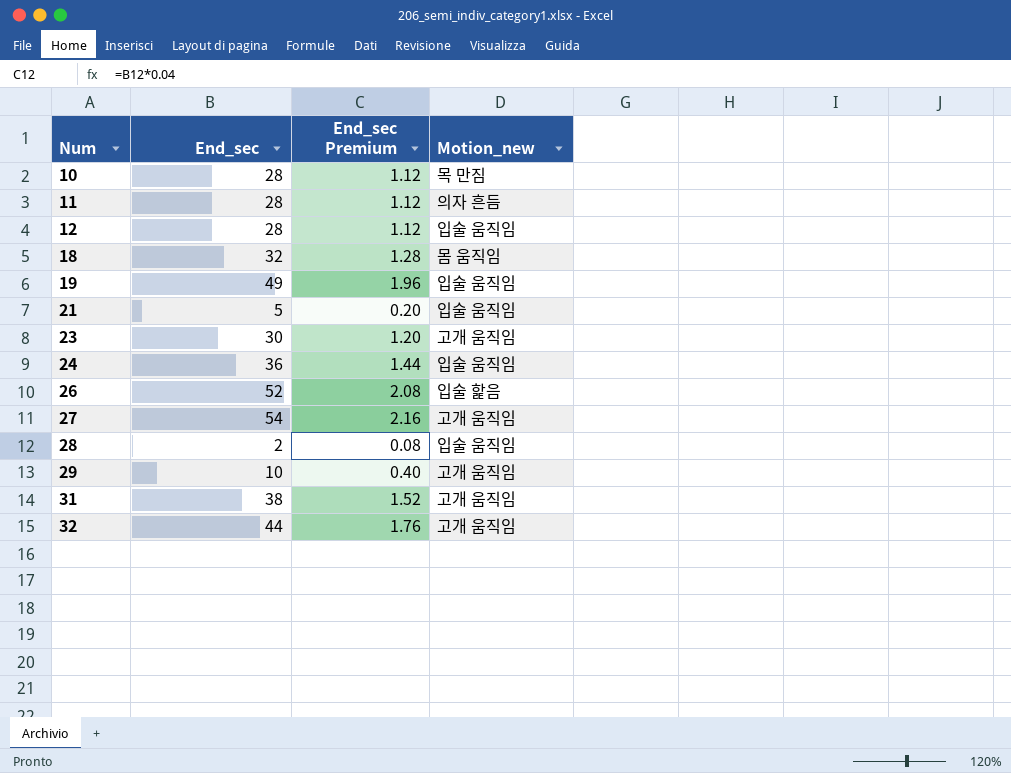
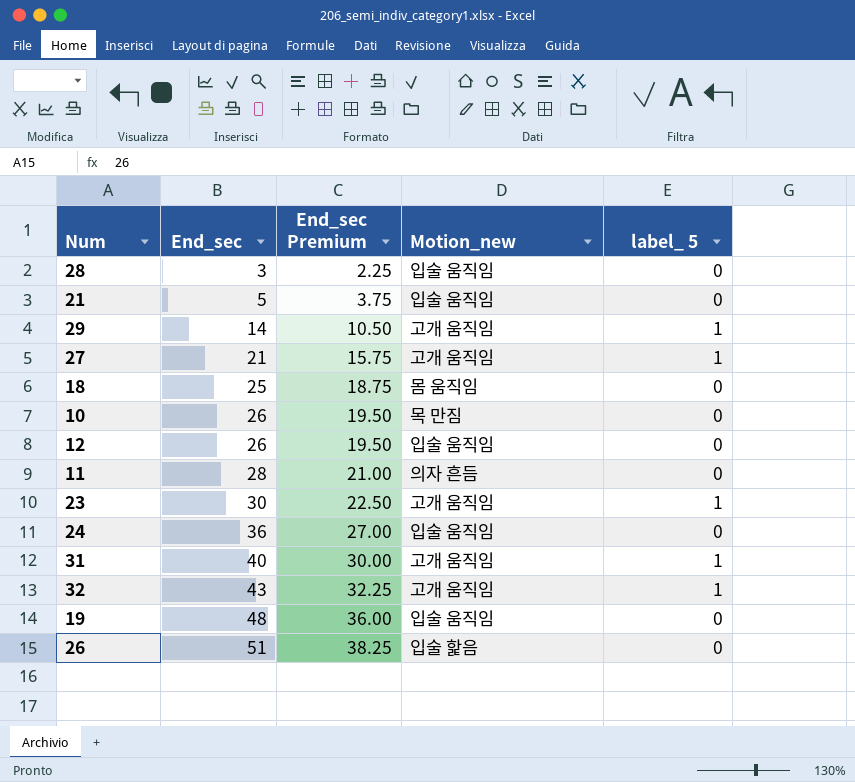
row order: Num ascending -> End_sec ascending
column End_sec Premium | formula: [End_sec] * 0.04 -> [End_sec] * 0.75
column label_ 5 | position: none -> 5
28 | End_sec: 2 -> 3
29 | End_sec: 10 -> 14
27 | End_sec: 54 -> 21
18 | End_sec: 32 -> 25
10 | End_sec: 28 -> 26
12 | End_sec: 28 -> 26
31 | End_sec: 38 -> 40
32 | End_sec: 44 -> 43
19 | End_sec: 49 -> 48
26 | End_sec: 52 -> 51

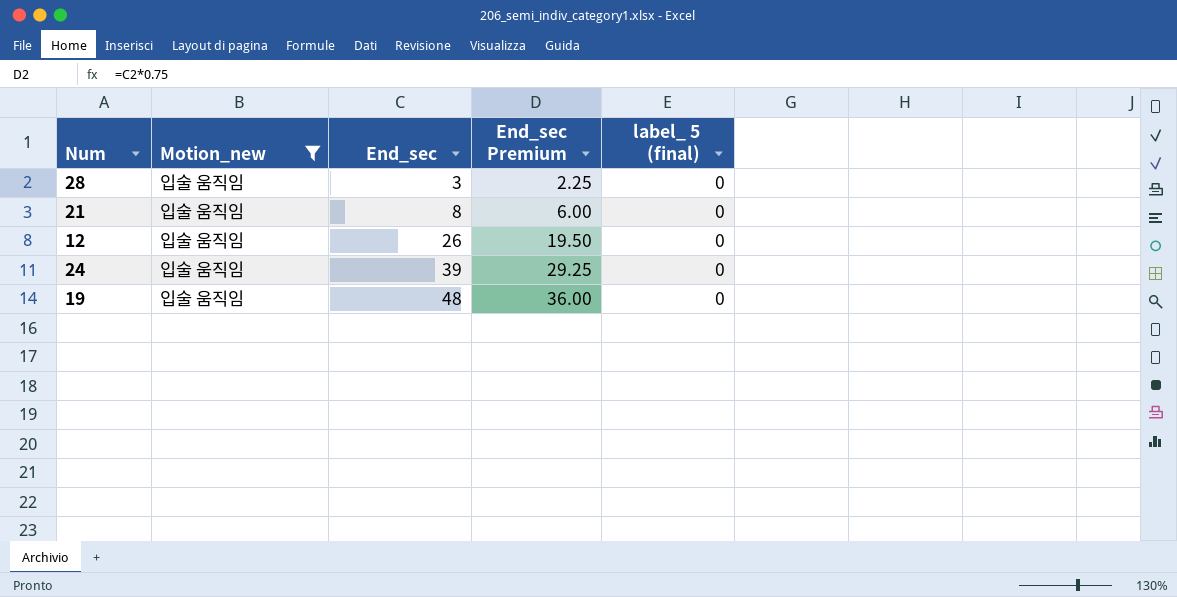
filter: none -> Motion_new = 입술 움직임
column Motion_new | position: 4 -> 2
column name: label_ 5 -> label_ 5 (final)
21 | End_sec: 5 -> 8
21 | End_sec Premium: 3.75 -> 6.00
24 | End_sec: 36 -> 39
24 | End_sec Premium: 27.00 -> 29.25

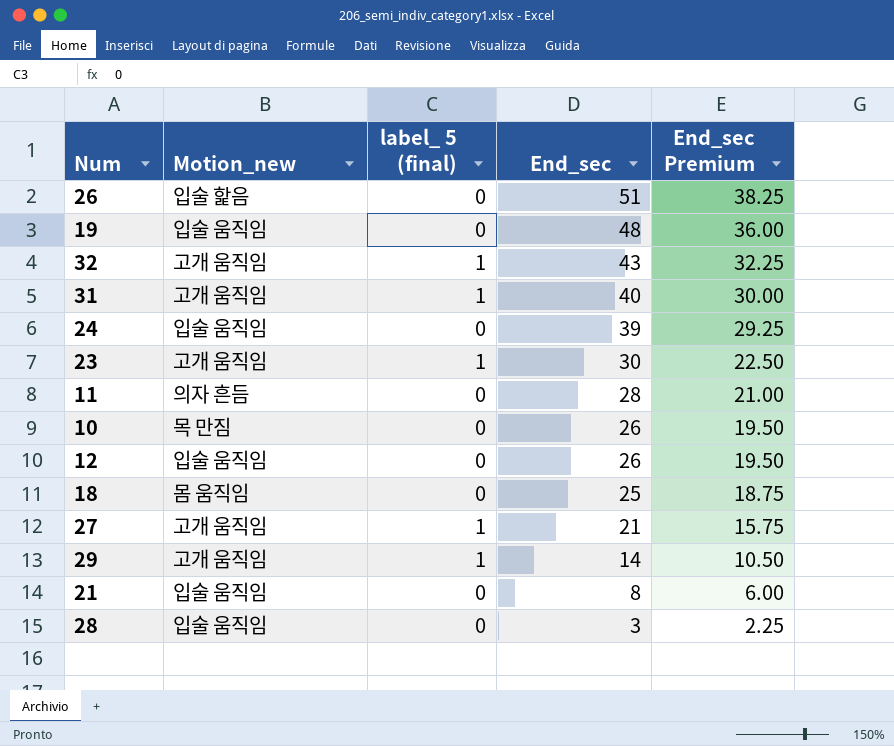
filter: Motion_new = 입술 움직임 -> none
row order: End_sec ascending -> End_sec descending
column label_ 5 (final) | position: 5 -> 3

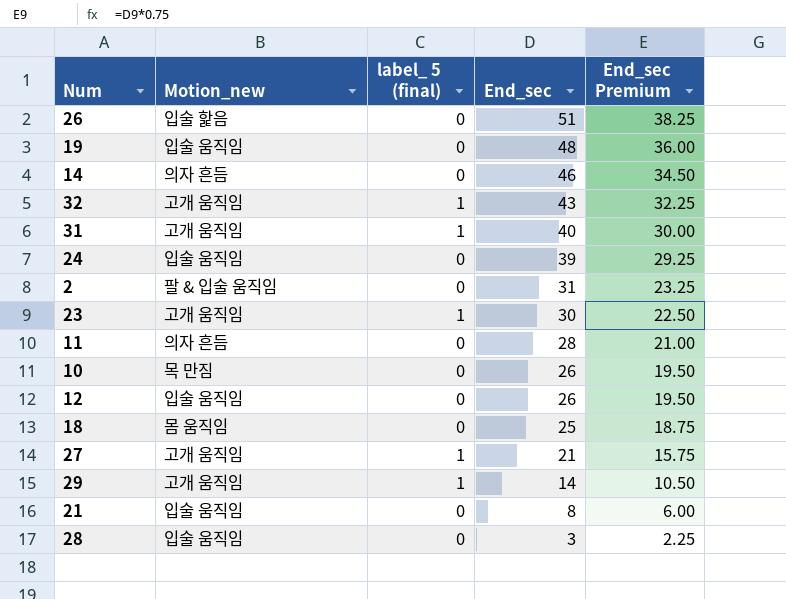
row 14: none -> 의자 흔듬 | 0 | 46 | 34.50
row 2: none -> 팔 & 입술 움직임 | 0 | 31 | 23.25

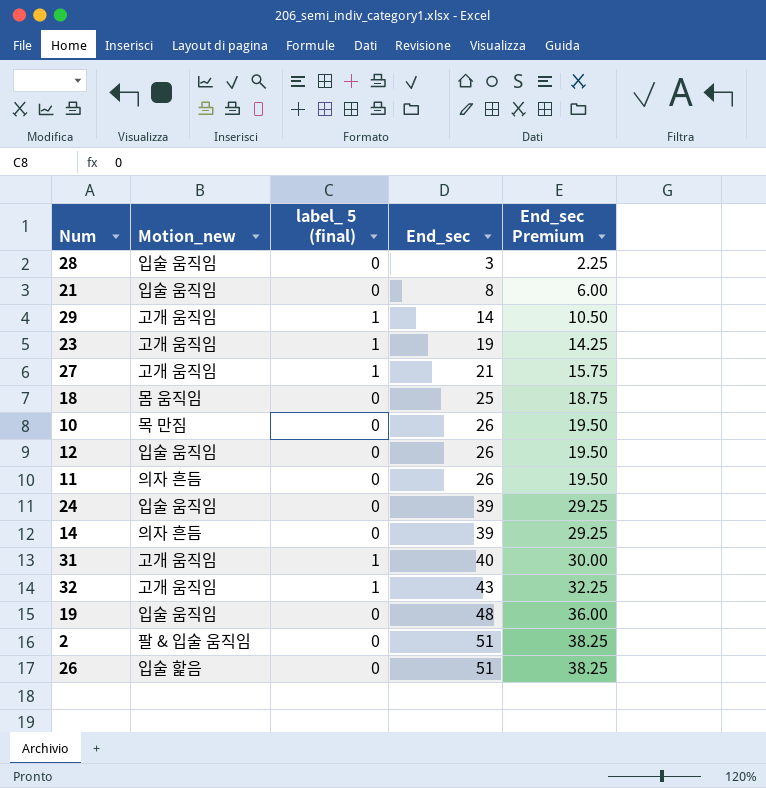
row order: End_sec descending -> End_sec ascending
23 | End_sec: 30 -> 19
23 | End_sec Premium: 22.50 -> 14.25
11 | End_sec: 28 -> 26
11 | End_sec Premium: 21.00 -> 19.50
14 | End_sec: 46 -> 39
14 | End_sec Premium: 34.50 -> 29.25
2 | End_sec: 31 -> 51
2 | End_sec Premium: 23.25 -> 38.25

